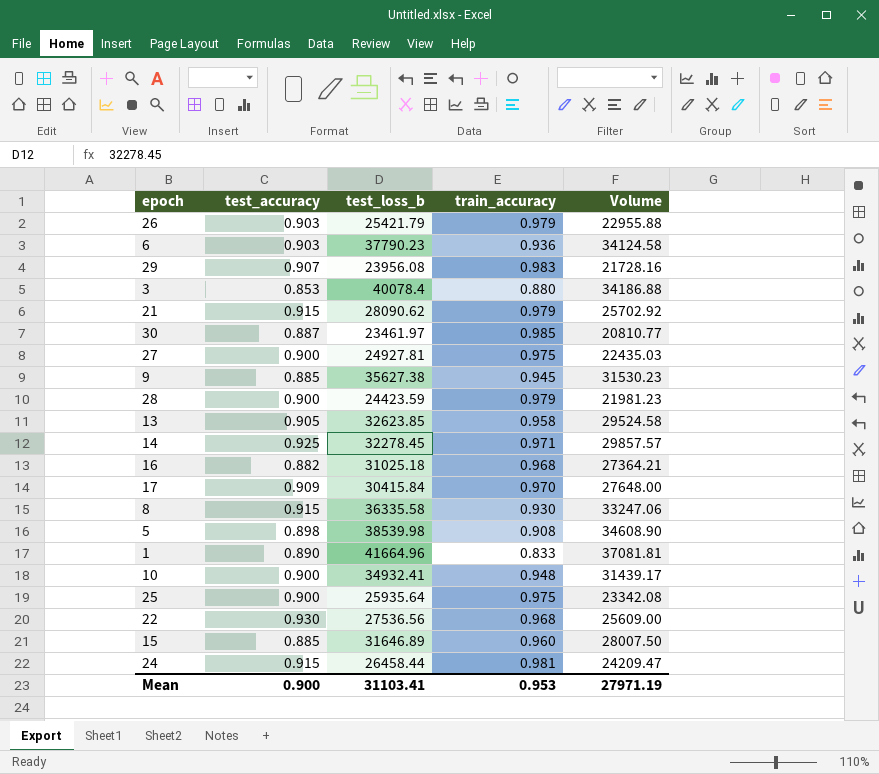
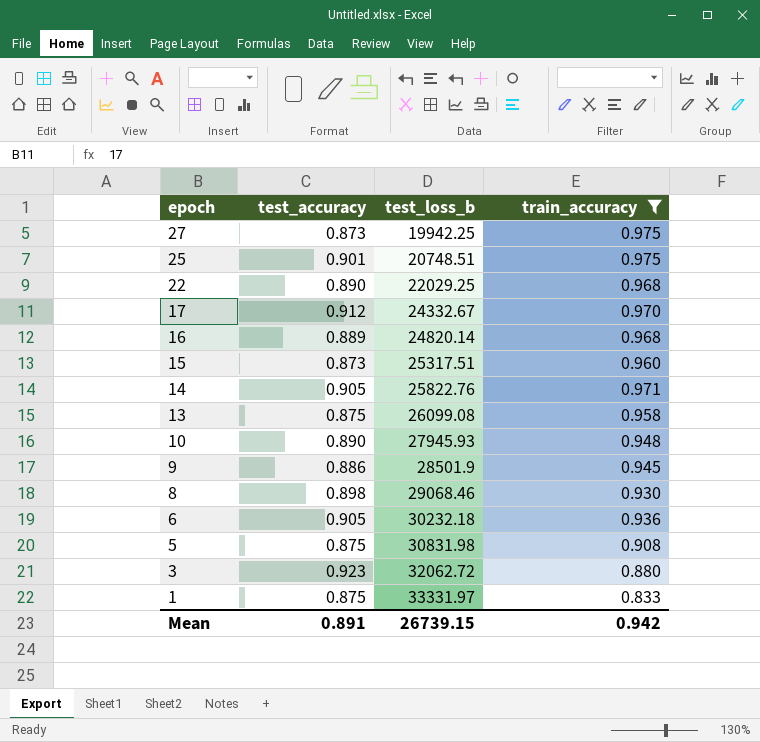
filter: none -> train_accuracy <= 0.975
row order: none -> epoch descending
column Volume | formula: [test_accuracy] * [test_loss_b] -> none
27 | test_accuracy: 0.900 -> 0.873
27 | test_loss_b: 24927.81 -> 19942.25
25 | test_accuracy: 0.900 -> 0.901
25 | test_loss_b: 25935.64 -> 20748.51
22 | test_accuracy: 0.930 -> 0.890
22 | test_loss_b: 27536.56 -> 22029.25
17 | test_accuracy: 0.909 -> 0.912
17 | test_loss_b: 30415.84 -> 24332.67
16 | test_accuracy: 0.882 -> 0.889
16 | test_loss_b: 31025.18 -> 24820.14
15 | test_accuracy: 0.885 -> 0.873
15 | test_loss_b: 31646.89 -> 25317.51
14 | test_accuracy: 0.925 -> 0.905
14 | test_loss_b: 32278.45 -> 25822.76
13 | test_accuracy: 0.905 -> 0.875
13 | test_loss_b: 32623.85 -> 26099.08
10 | test_accuracy: 0.900 -> 0.890
10 | test_loss_b: 34932.41 -> 27945.93
9 | test_accuracy: 0.885 -> 0.886
9 | test_loss_b: 35627.38 -> 28501.9
8 | test_accuracy: 0.915 -> 0.898
8 | test_loss_b: 36335.58 -> 29068.46
6 | test_accuracy: 0.903 -> 0.905
6 | test_loss_b: 37790.23 -> 30232.18
5 | test_accuracy: 0.898 -> 0.875
5 | test_loss_b: 38539.98 -> 30831.98
3 | test_accuracy: 0.853 -> 0.923
3 | test_loss_b: 40078.4 -> 32062.72
1 | test_accuracy: 0.890 -> 0.875
1 | test_loss_b: 41664.96 -> 33331.97
Mean | test_accuracy: 0.900 -> 0.891
Mean | test_loss_b: 31103.41 -> 26739.15
Mean | train_accuracy: 0.953 -> 0.942

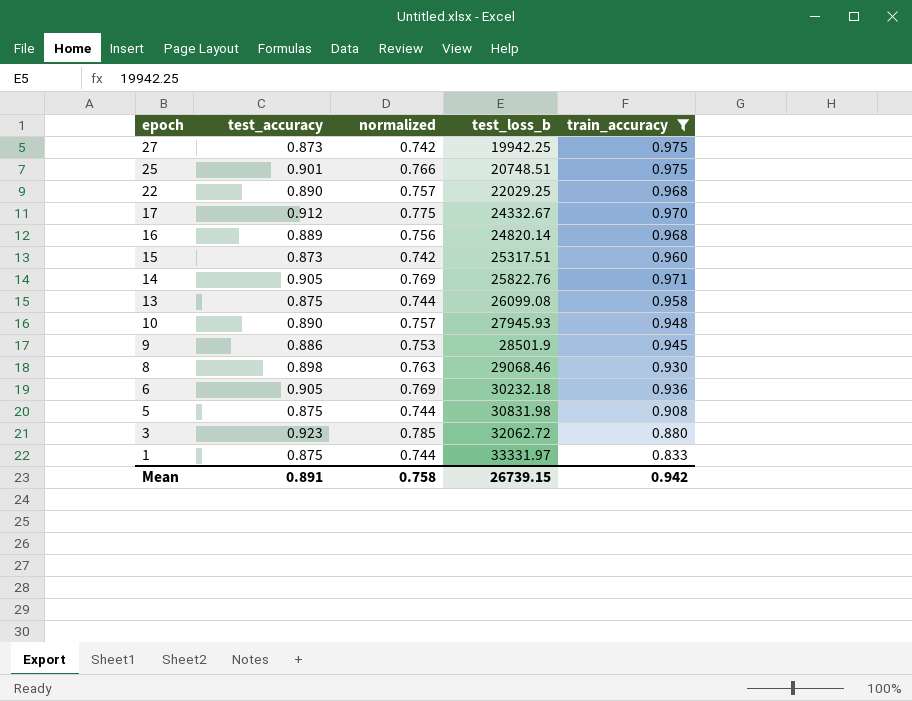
column normalized | formula: none -> [test_accuracy] * 0.85

